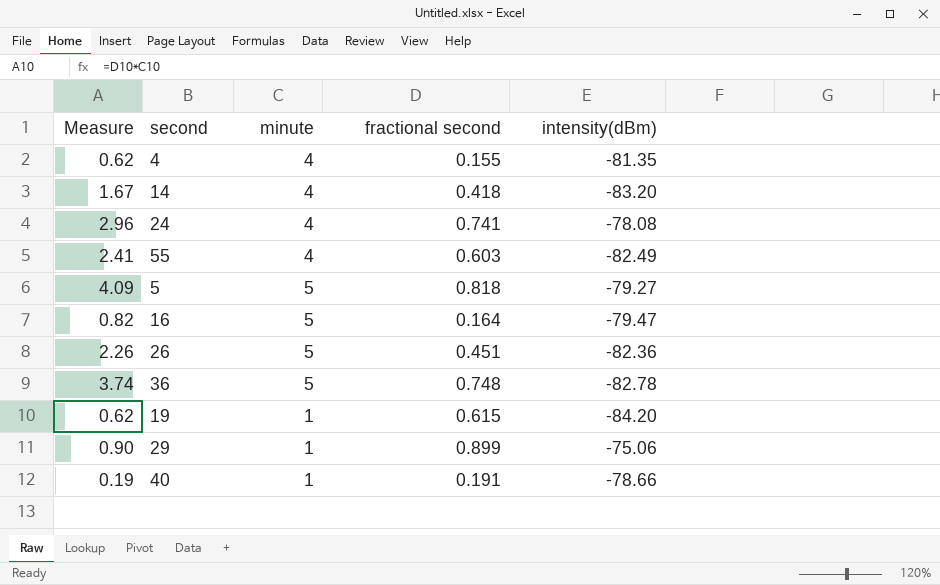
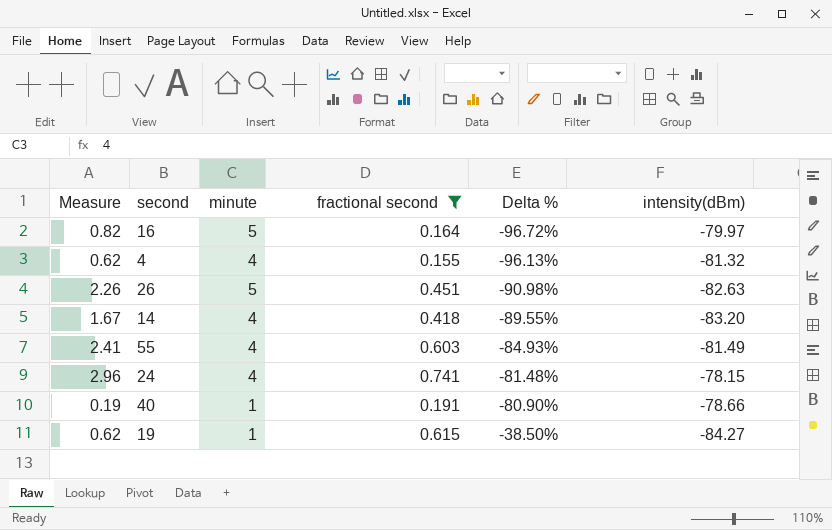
filter: none -> fractional second <= 0.741
row order: none -> Delta % ascending
column Delta % | formula: none -> ([fractional second] - [minute]) / [minute]
16 | intensity(dBm): -79.47 -> -79.97
4 | intensity(dBm): -81.35 -> -81.32
26 | intensity(dBm): -82.36 -> -82.63
55 | intensity(dBm): -82.49 -> -81.49
24 | intensity(dBm): -78.08 -> -78.15
19 | intensity(dBm): -84.20 -> -84.27

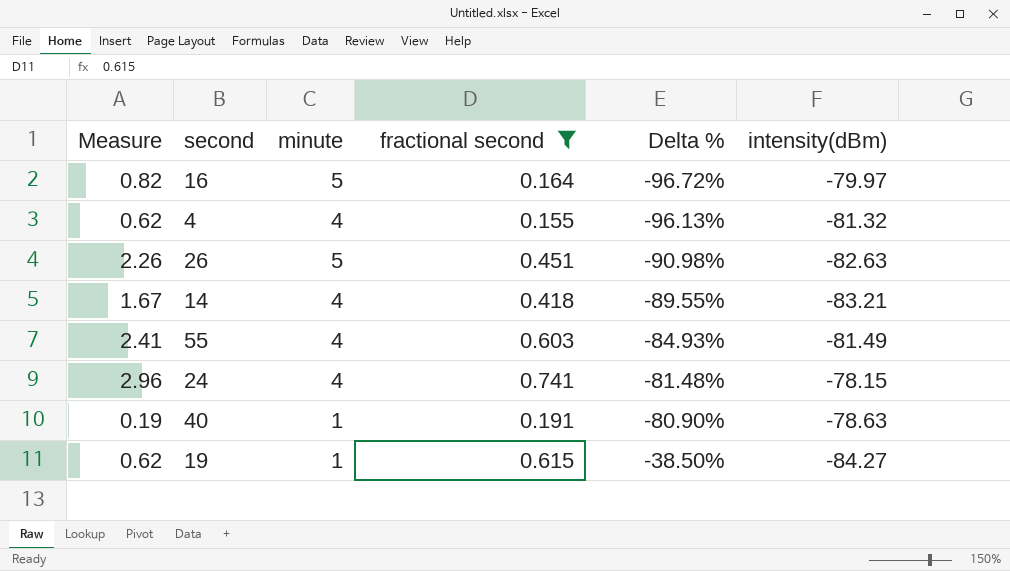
14 | intensity(dBm): -83.20 -> -83.21
40 | intensity(dBm): -78.66 -> -78.63

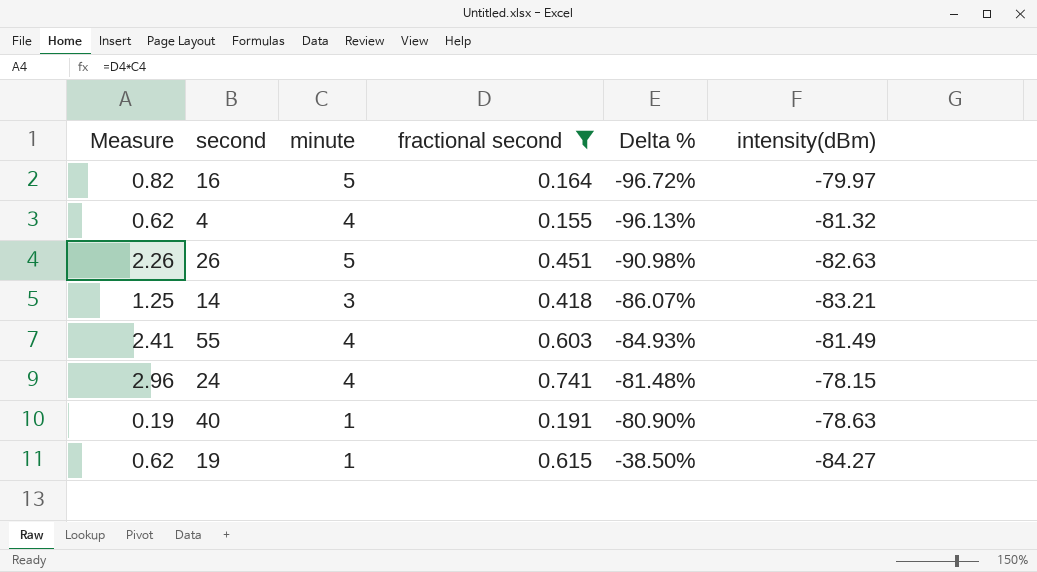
14 | Measure: 1.67 -> 1.25
14 | minute: 4 -> 3
14 | Delta %: -89.55% -> -86.07%

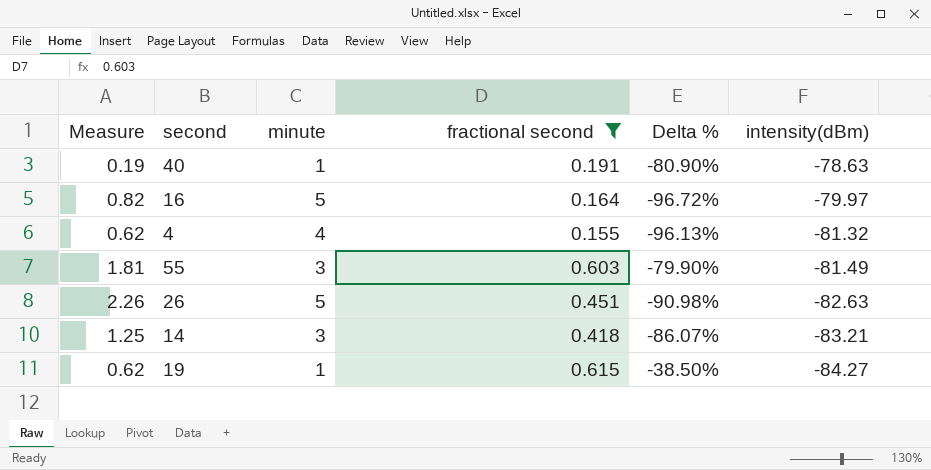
row order: Delta % ascending -> intensity(dBm) descending
row 24: 2.96 | 4 | 0.741 | -81.48% | -78.15 -> none
55 | Measure: 2.41 -> 1.81
55 | minute: 4 -> 3
55 | Delta %: -84.93% -> -79.90%

